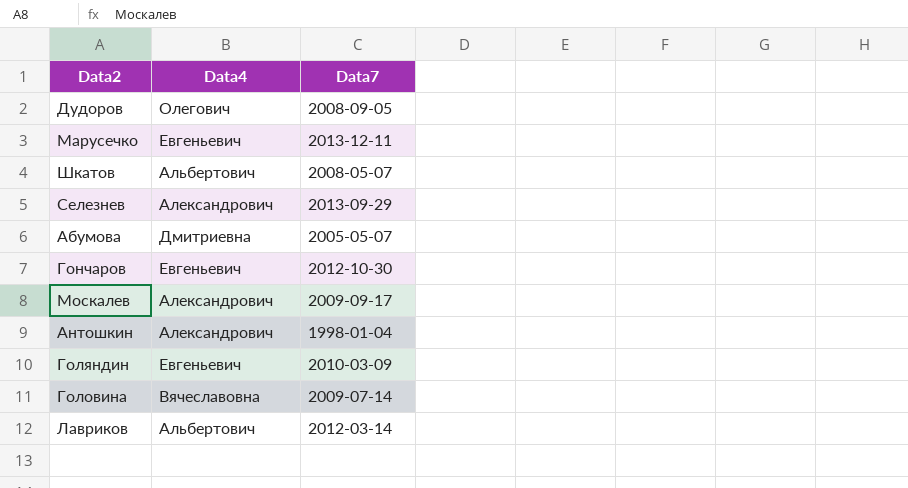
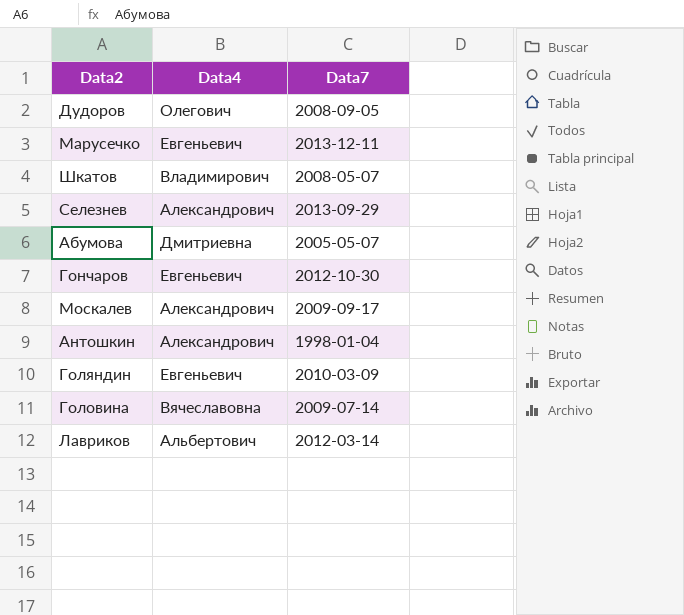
Шкатов | Data4: Альбертович -> Владимирович

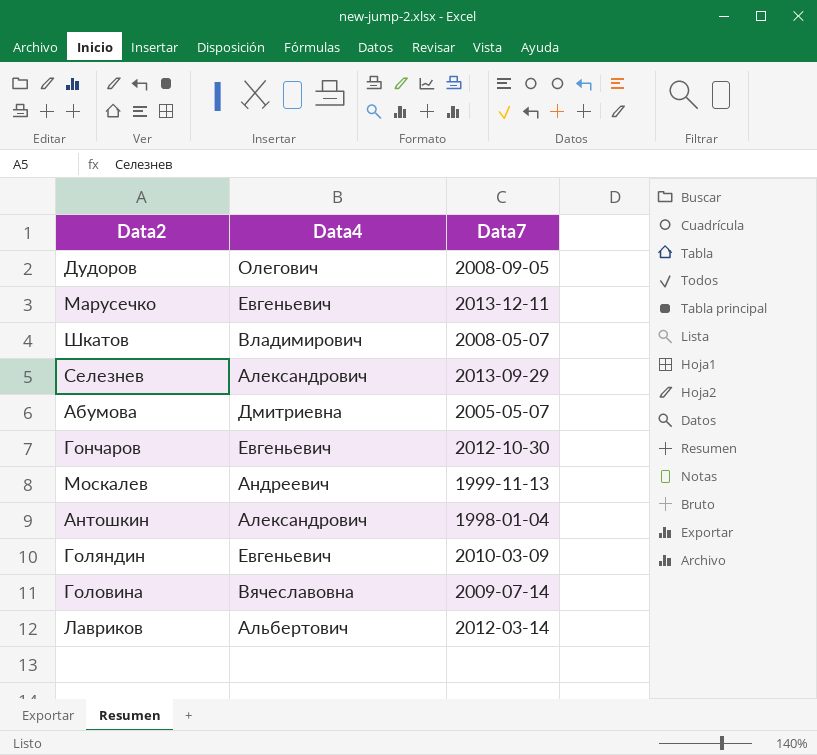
Москалев | Data4: Александрович -> Андреевич
Москалев | Data7: 2009-09-17 -> 1999-11-13

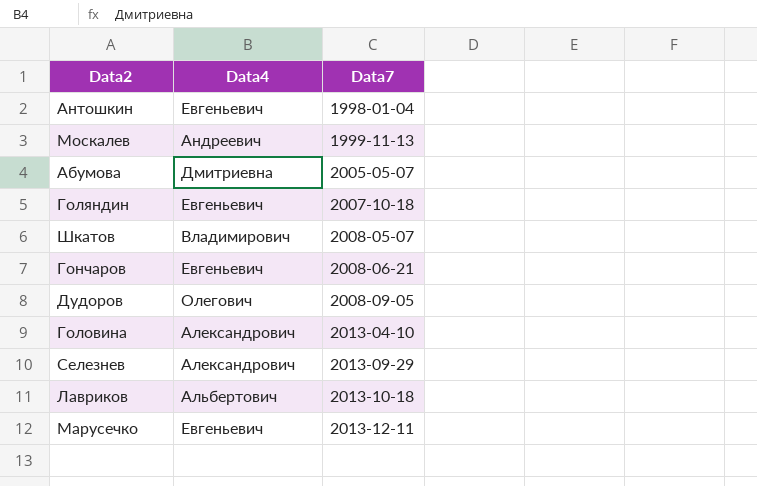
row order: none -> Data7 ascending
Антошкин | Data4: Александрович -> Евгеньевич
Голяндин | Data7: 2010-03-09 -> 2007-10-18
Гончаров | Data7: 2012-10-30 -> 2008-06-21
Головина | Data4: Вячеславовна -> Александрович
Головина | Data7: 2009-07-14 -> 2013-04-10
Лавриков | Data7: 2012-03-14 -> 2013-10-18

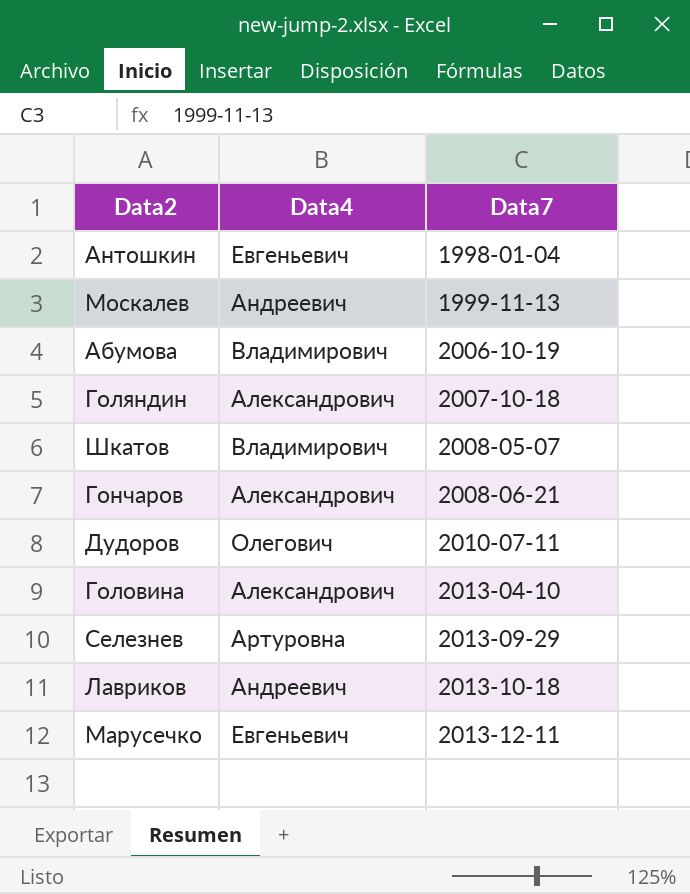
Абумова | Data4: Дмитриевна -> Владимирович
Абумова | Data7: 2005-05-07 -> 2006-10-19
Голяндин | Data4: Евгеньевич -> Александрович
Гончаров | Data4: Евгеньевич -> Александрович
Дудоров | Data7: 2008-09-05 -> 2010-07-11
Селезнев | Data4: Александрович -> Артуровна
Лавриков | Data4: Альбертович -> Андреевич

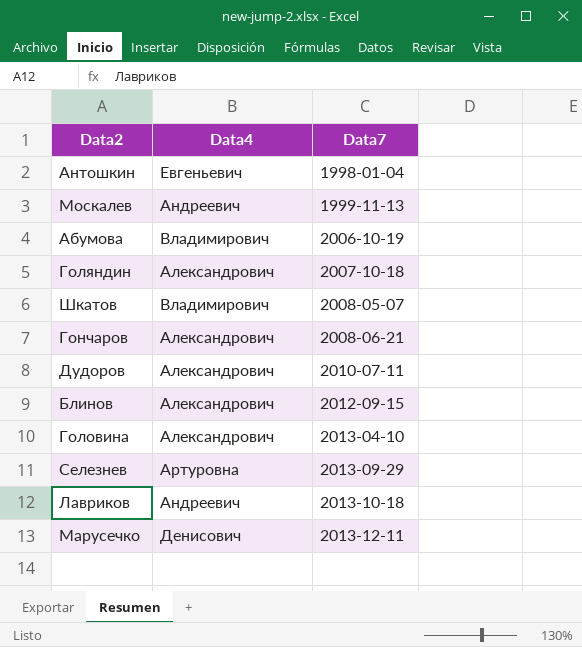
Дудоров | Data4: Олегович -> Александрович
row Блинов: none -> Александрович | 2012-09-15
Марусечко | Data4: Евгеньевич -> Денисович

